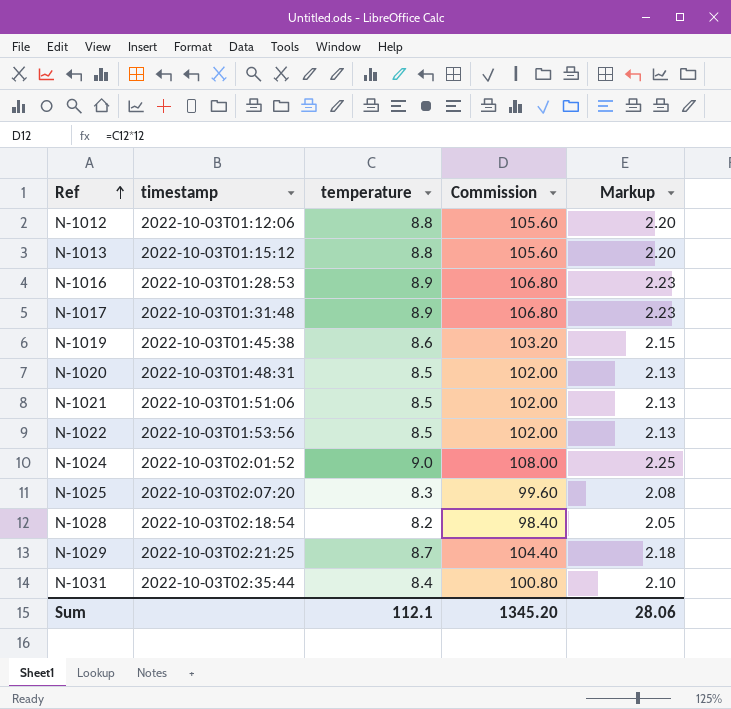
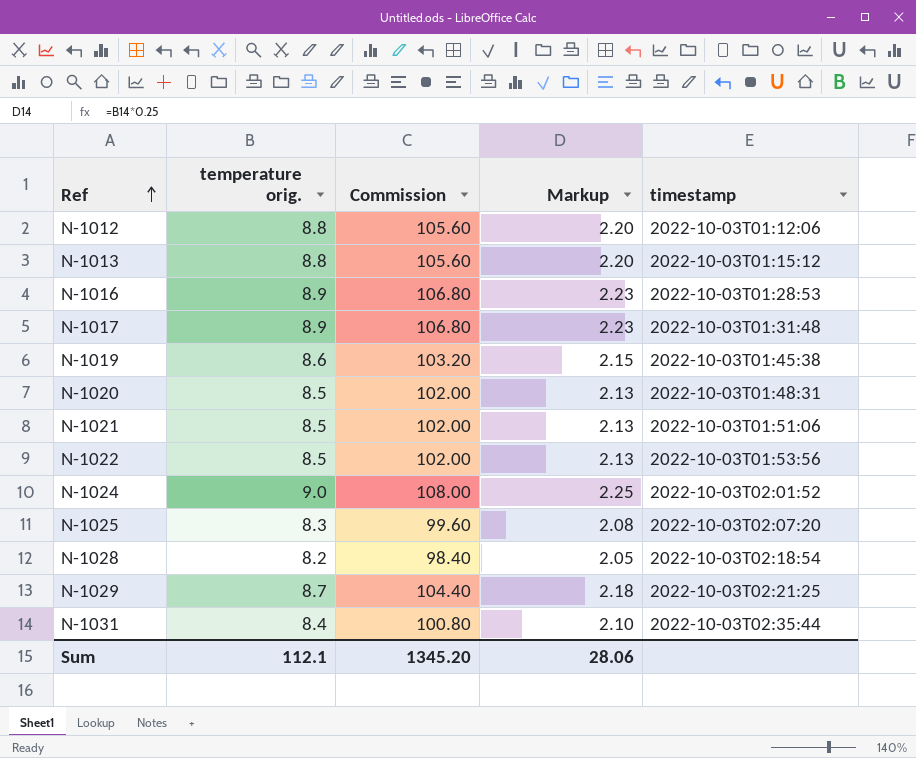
column name: temperature -> temperature orig.
column timestamp | position: 2 -> 5

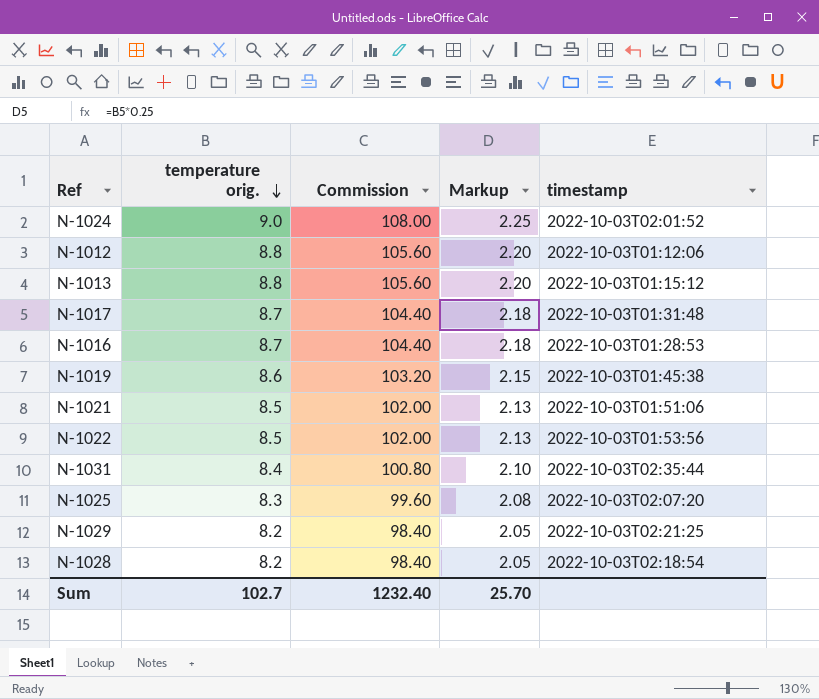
row order: Ref ascending -> temperature orig. descending
row N-1020: 8.5 | 102.00 | 2.13 | 2022-10-03T01:48:31 -> none
N-1017 | temperature orig.: 8.9 -> 8.7
N-1017 | Commission: 106.80 -> 104.40
N-1017 | Markup: 2.23 -> 2.18
N-1016 | temperature orig.: 8.9 -> 8.7
N-1016 | Commission: 106.80 -> 104.40
N-1016 | Markup: 2.23 -> 2.18
N-1029 | temperature orig.: 8.7 -> 8.2
N-1029 | Commission: 104.40 -> 98.40
N-1029 | Markup: 2.18 -> 2.05
Sum | temperature orig.: 112.1 -> 102.7
Sum | Commission: 1345.20 -> 1232.40
Sum | Markup: 28.06 -> 25.70

